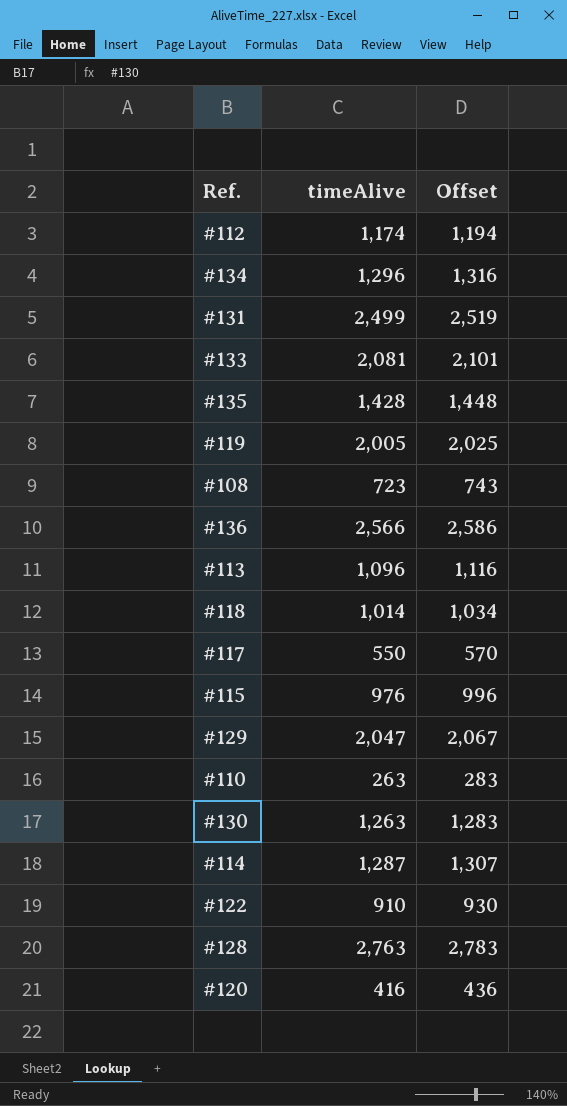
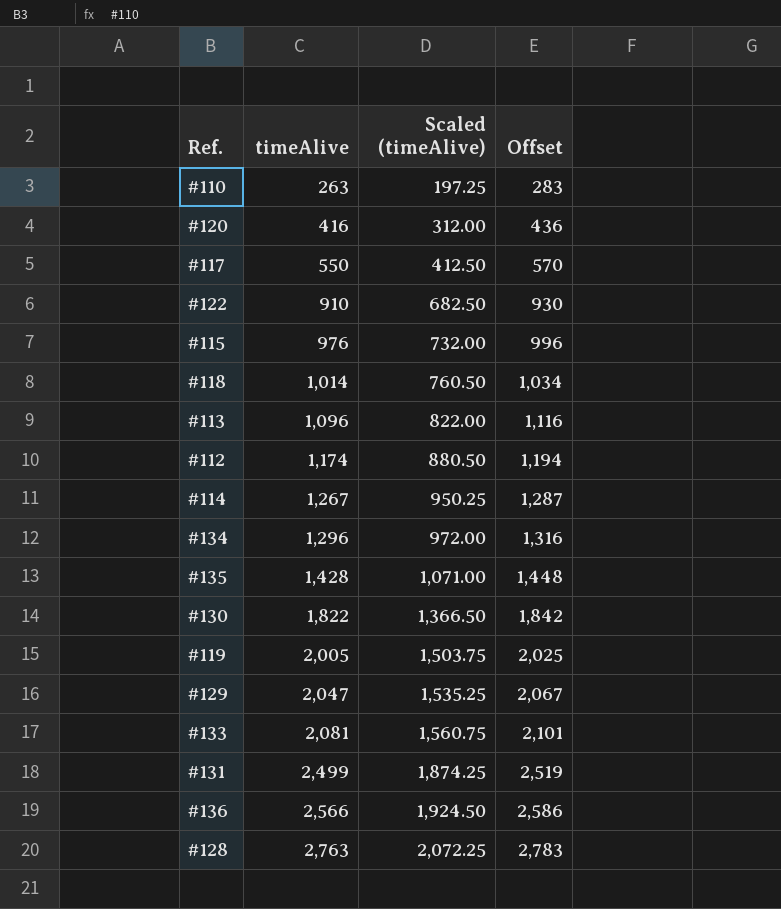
row order: none -> timeAlive ascending
column Scaled (timeAlive) | formula: none -> [timeAlive] * 0.75
row #108: 723 | 743 -> none
#114 | timeAlive: 1,287 -> 1,267
#114 | Offset: 1,307 -> 1,287
#130 | timeAlive: 1,263 -> 1,822
#130 | Offset: 1,283 -> 1,842

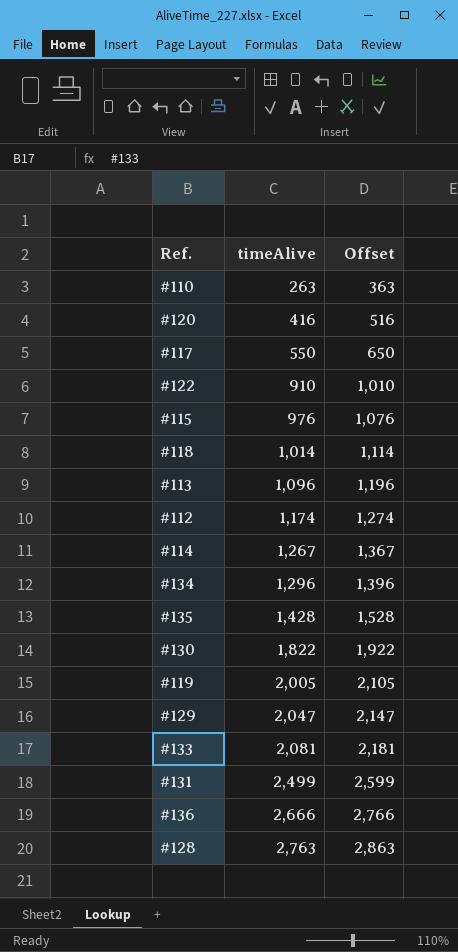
column Scaled (timeAlive) | formula: [timeAlive] * 0.75 -> none
column Offset | formula: [timeAlive] + 20 -> [timeAlive] + 100
#136 | timeAlive: 2,566 -> 2,666

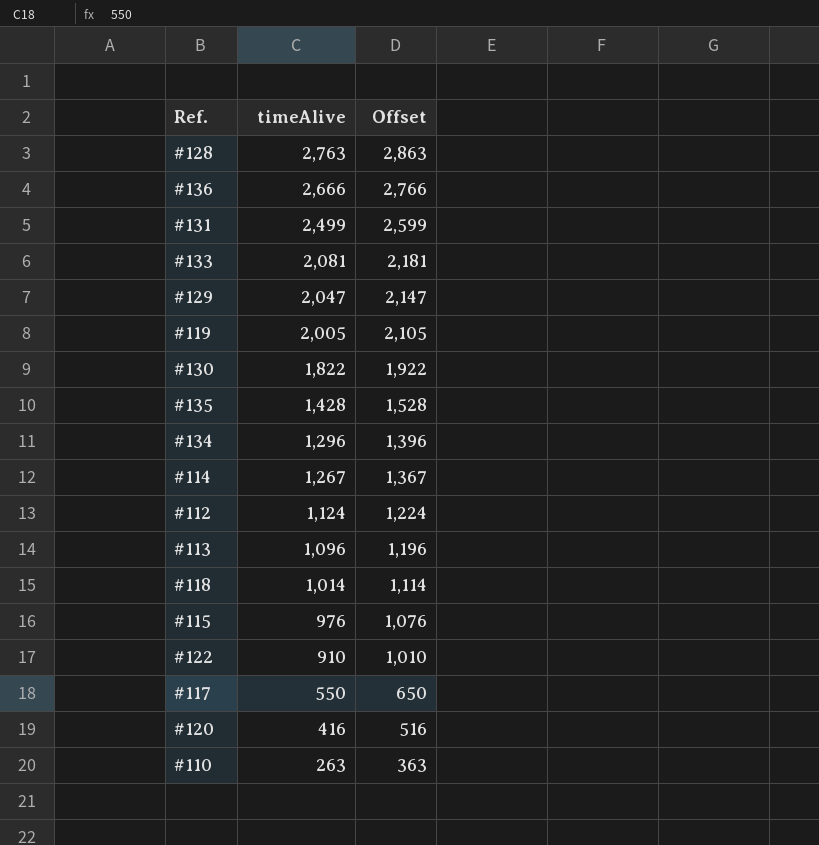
row order: timeAlive ascending -> timeAlive descending
#112 | timeAlive: 1,174 -> 1,124
#112 | Offset: 1,274 -> 1,224

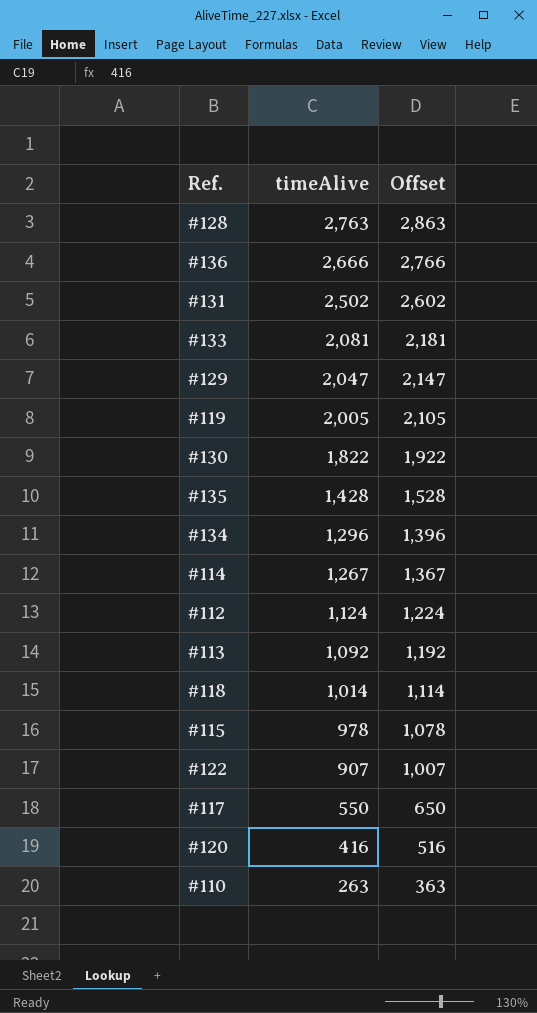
#131 | timeAlive: 2,499 -> 2,502
#131 | Offset: 2,599 -> 2,602
#113 | timeAlive: 1,096 -> 1,092
#113 | Offset: 1,196 -> 1,192
#115 | timeAlive: 976 -> 978
#115 | Offset: 1,076 -> 1,078
#122 | timeAlive: 910 -> 907
#122 | Offset: 1,010 -> 1,007

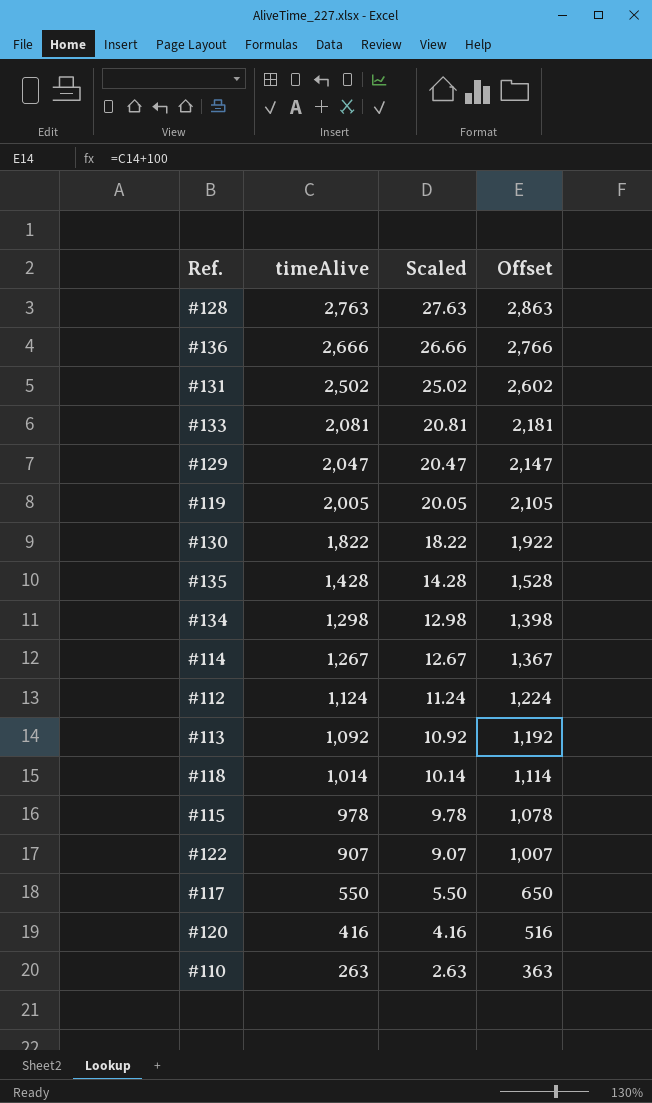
column Scaled | formula: none -> [timeAlive] * 0.01
#134 | timeAlive: 1,296 -> 1,298
#134 | Offset: 1,396 -> 1,398

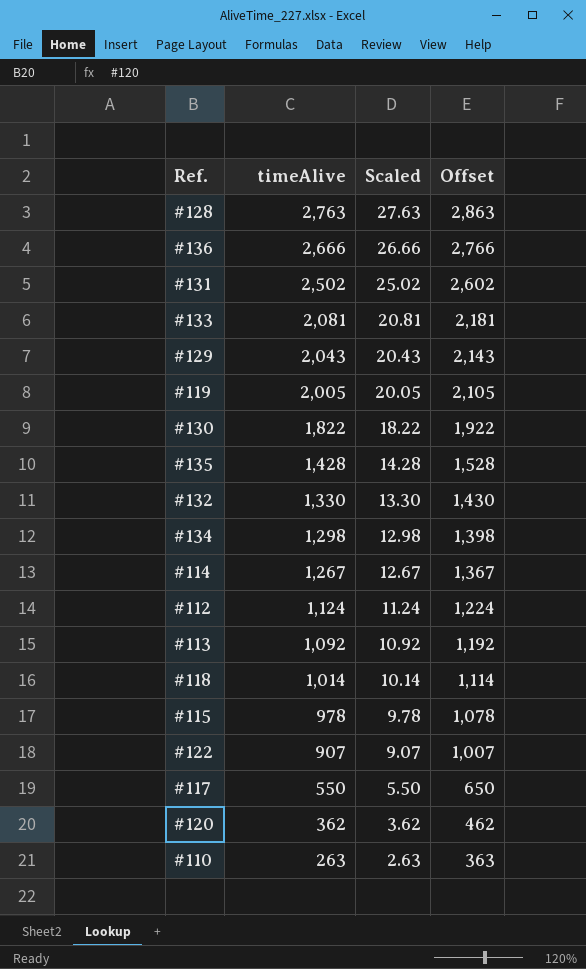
#129 | timeAlive: 2,047 -> 2,043
#129 | Scaled: 20.47 -> 20.43
#129 | Offset: 2,147 -> 2,143
row #132: none -> 1,330 | 13.30 | 1,430
#120 | timeAlive: 416 -> 362
#120 | Scaled: 4.16 -> 3.62
#120 | Offset: 516 -> 462

